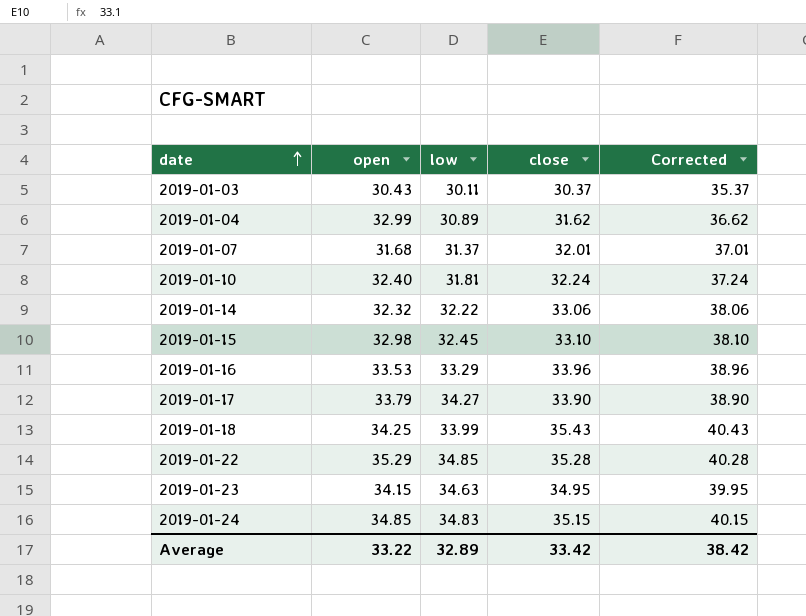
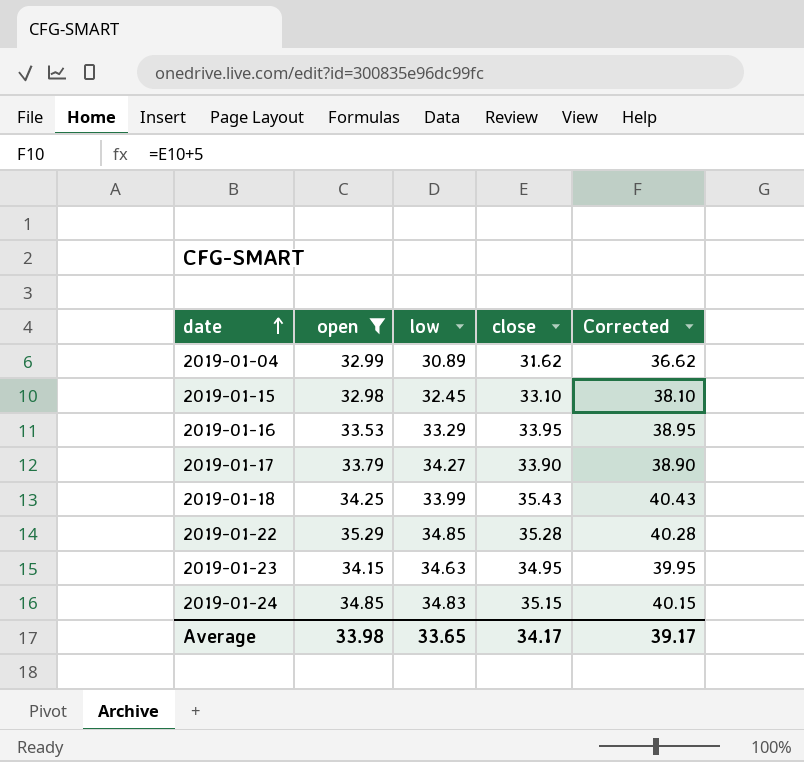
filter: none -> open >= 32.98
2019-01-16 | close: 33.96 -> 33.95
2019-01-16 | Corrected: 38.96 -> 38.95
Average | open: 33.22 -> 33.98
Average | low: 32.89 -> 33.65
Average | close: 33.42 -> 34.17
Average | Corrected: 38.42 -> 39.17

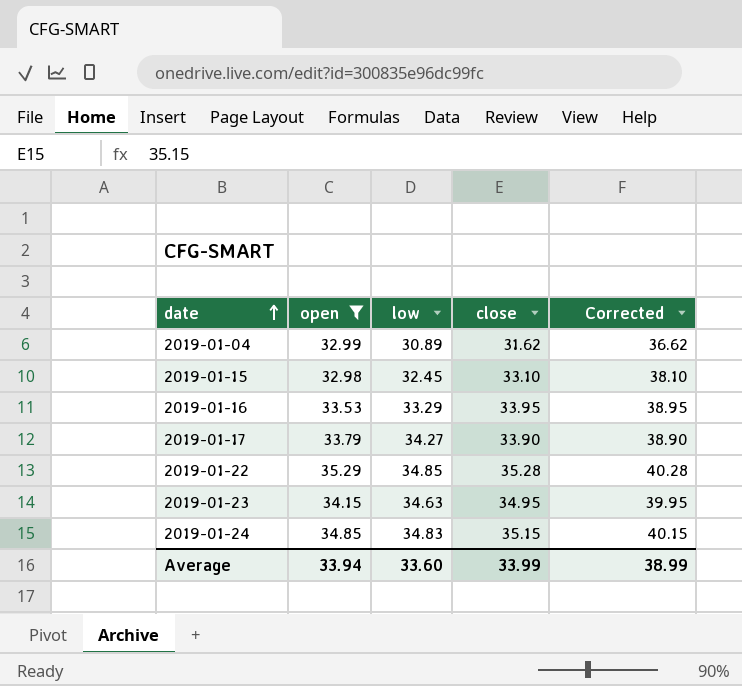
row 2019-01-18: 34.25 | 33.99 | 35.43 | 40.43 -> none
Average | open: 33.98 -> 33.94
Average | low: 33.65 -> 33.60
Average | close: 34.17 -> 33.99
Average | Corrected: 39.17 -> 38.99

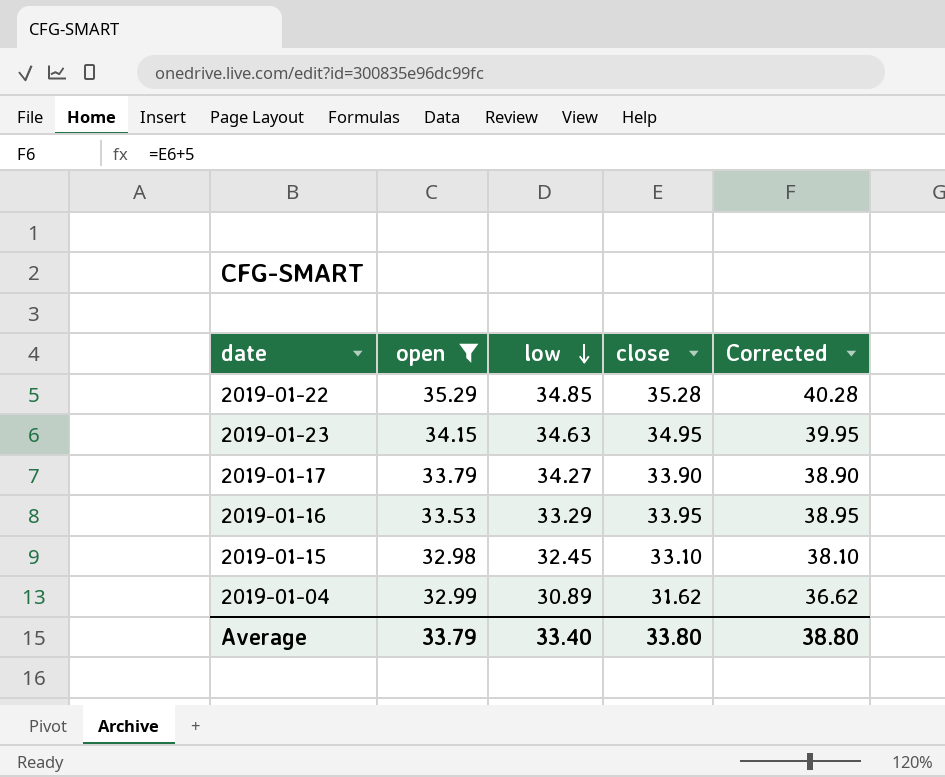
row order: date ascending -> low descending
row 2019-01-24: 34.85 | 34.83 | 35.15 | 40.15 -> none
Average | open: 33.94 -> 33.79
Average | low: 33.60 -> 33.40
Average | close: 33.99 -> 33.80
Average | Corrected: 38.99 -> 38.80

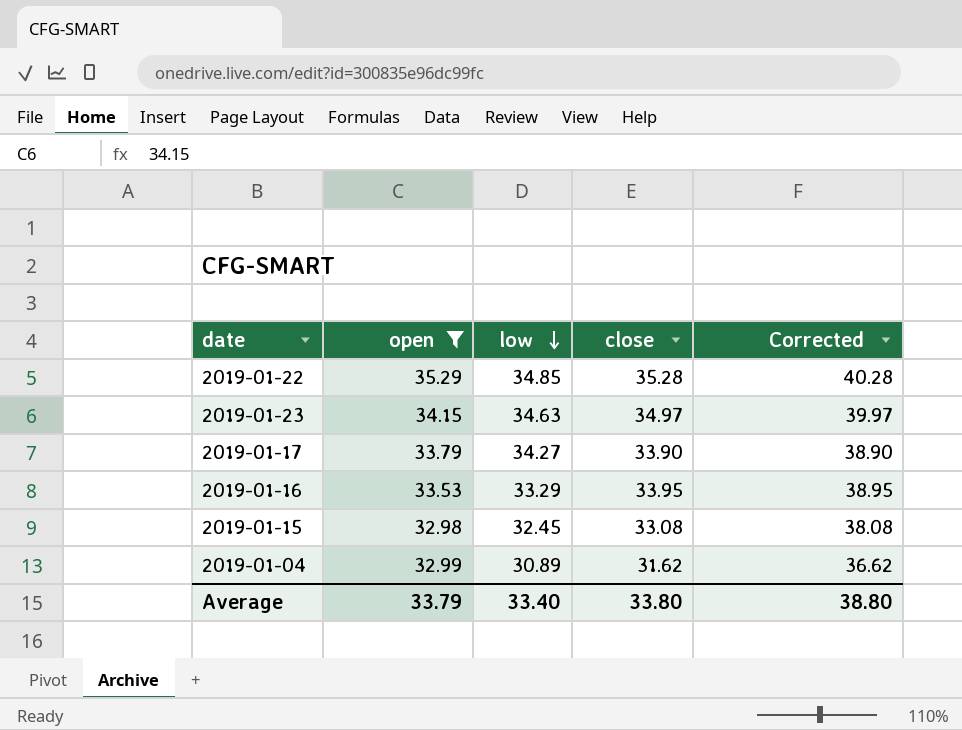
2019-01-23 | close: 34.95 -> 34.97
2019-01-23 | Corrected: 39.95 -> 39.97
2019-01-15 | close: 33.10 -> 33.08
2019-01-15 | Corrected: 38.10 -> 38.08

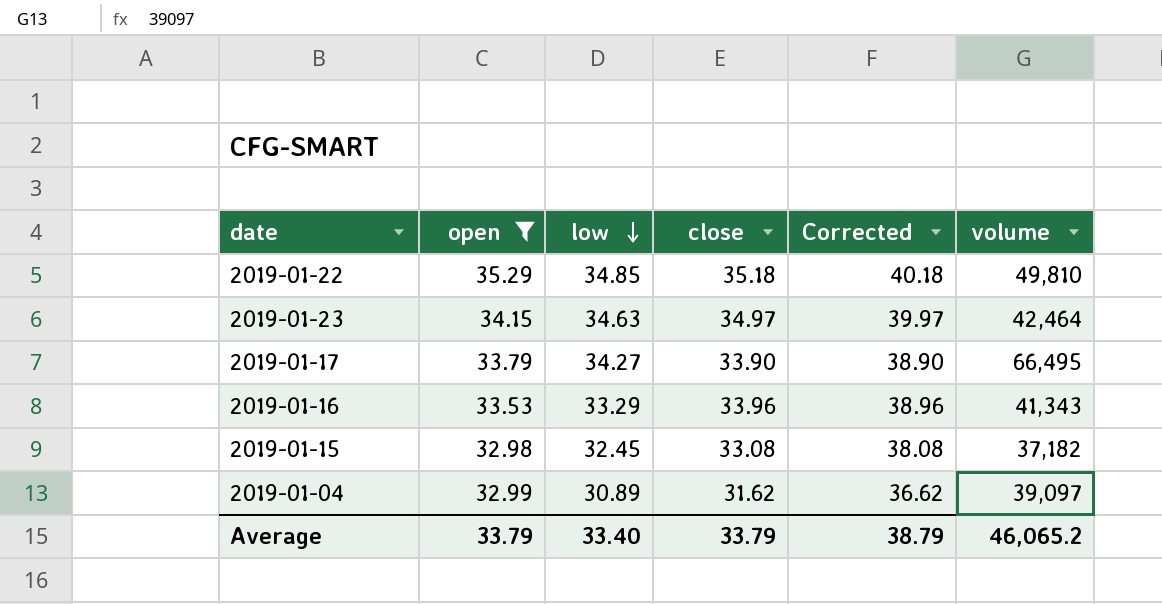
column volume | position: none -> 6
2019-01-22 | close: 35.28 -> 35.18
2019-01-22 | Corrected: 40.28 -> 40.18
2019-01-16 | close: 33.95 -> 33.96
2019-01-16 | Corrected: 38.95 -> 38.96
Average | close: 33.80 -> 33.79
Average | Corrected: 38.80 -> 38.79

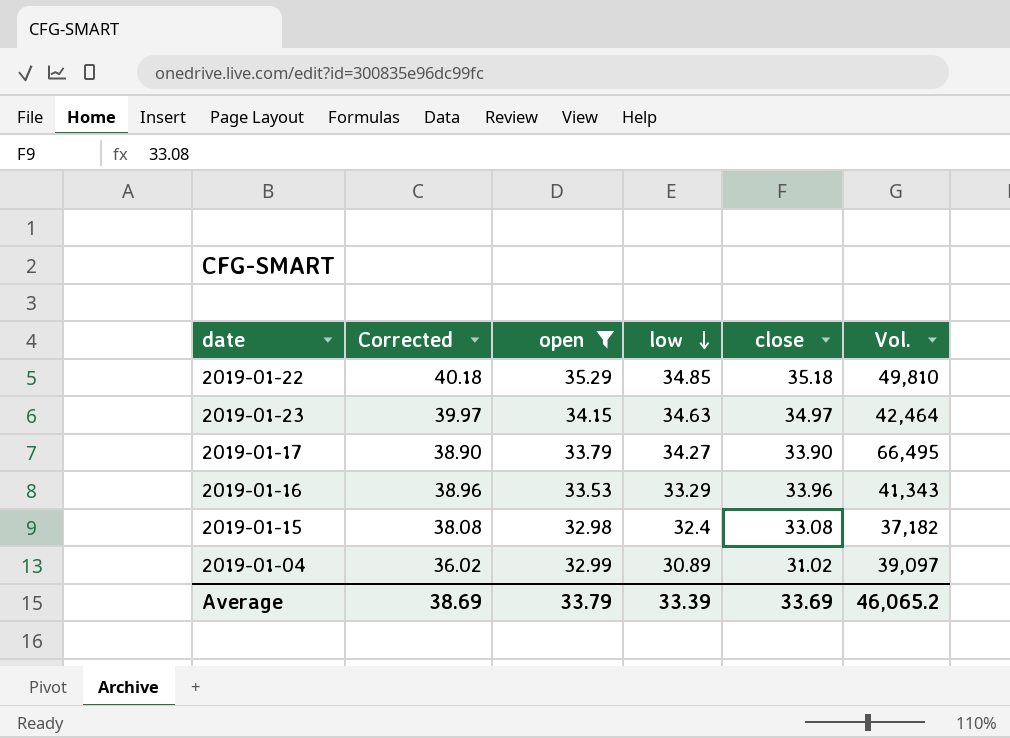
column Corrected | position: 5 -> 2
column name: volume -> Vol.
2019-01-15 | low: 32.45 -> 32.4
2019-01-04 | Corrected: 36.62 -> 36.02
2019-01-04 | close: 31.62 -> 31.02
Average | Corrected: 38.79 -> 38.69
Average | low: 33.40 -> 33.39
Average | close: 33.79 -> 33.69

